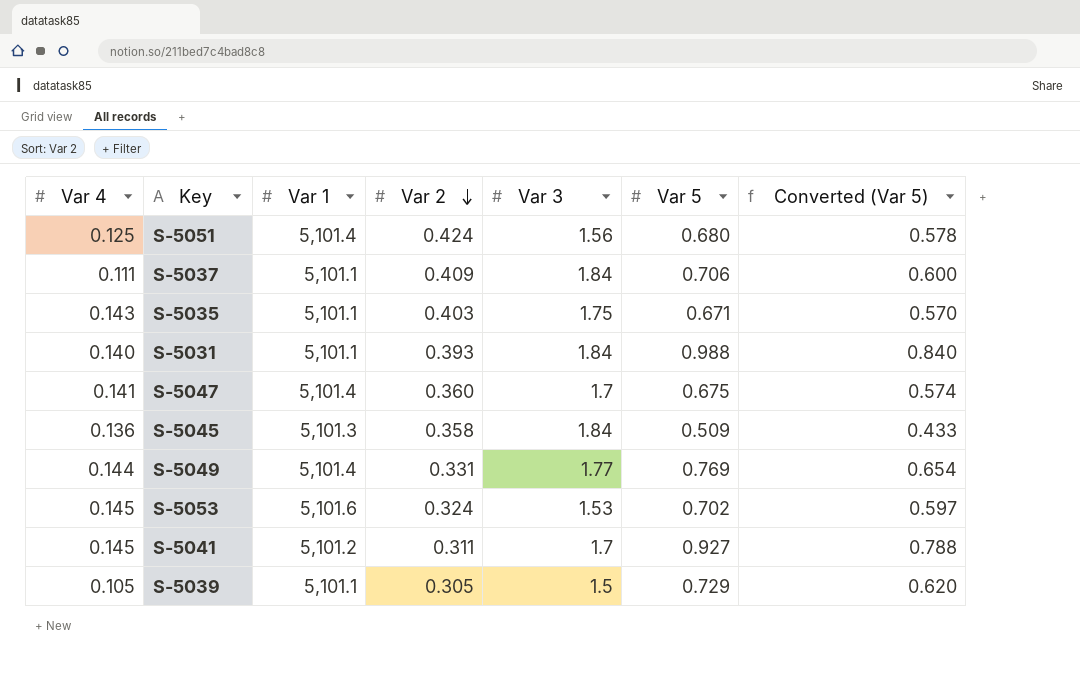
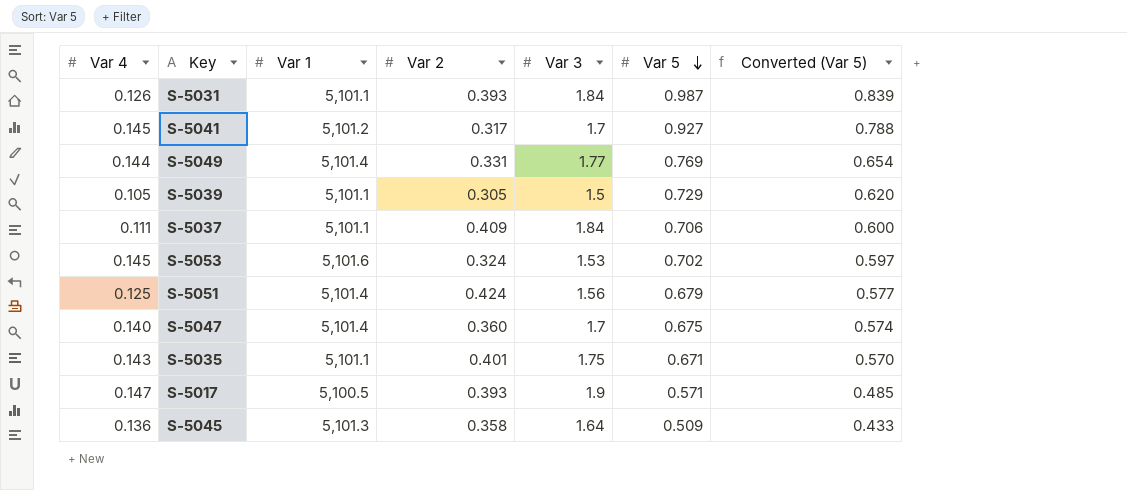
row order: Var 2 descending -> Var 5 descending
S-5031 | Var 4: 0.140 -> 0.126
S-5031 | Var 5: 0.988 -> 0.987
S-5031 | Converted (Var 5): 0.840 -> 0.839
S-5041 | Var 2: 0.311 -> 0.317
S-5051 | Var 5: 0.680 -> 0.679
S-5051 | Converted (Var 5): 0.578 -> 0.577
S-5047 | Var 4: 0.141 -> 0.140
S-5035 | Var 2: 0.403 -> 0.401
row S-5017: none -> 0.147 | 5,100.5 | 0.393 | 1.9 | 0.571 | 0.485
S-5045 | Var 3: 1.84 -> 1.64

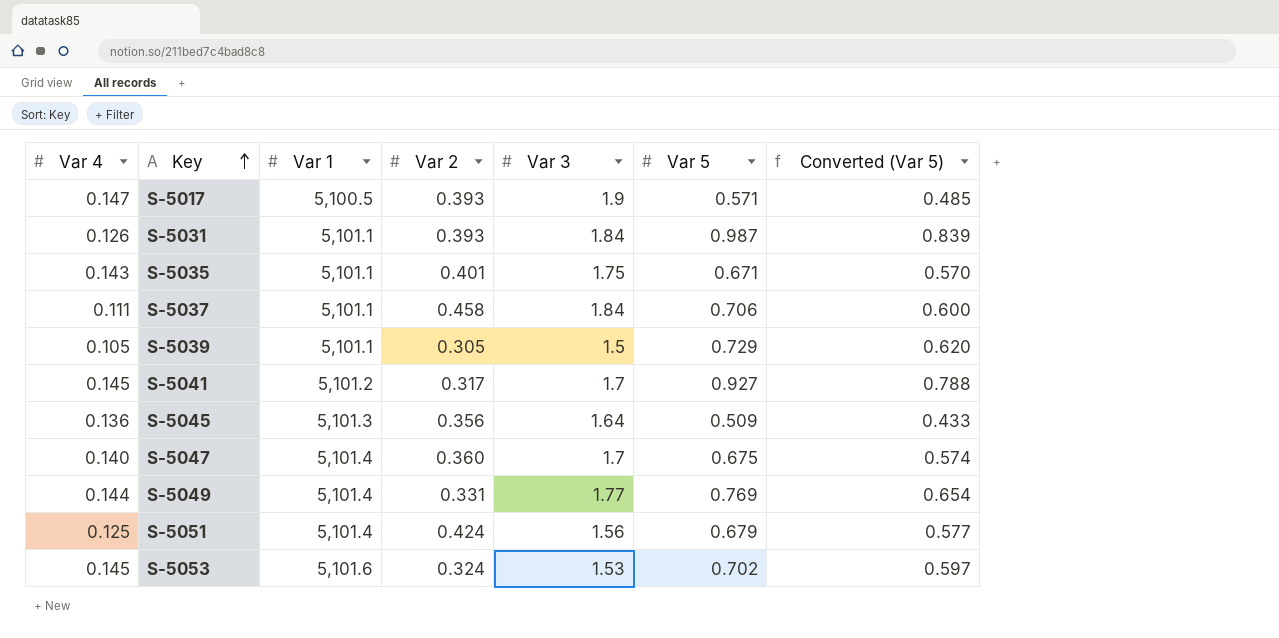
row order: Var 5 descending -> Key ascending
S-5037 | Var 2: 0.409 -> 0.458
S-5045 | Var 2: 0.358 -> 0.356

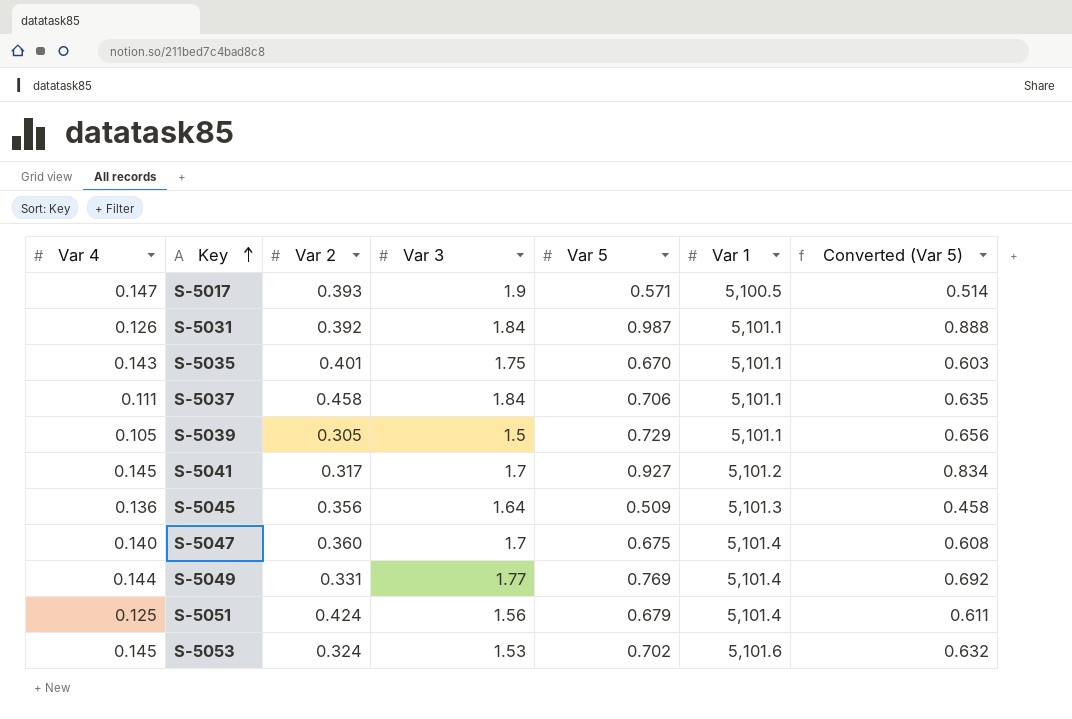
column Var 1 | position: 3 -> 6
column Converted (Var 5) | formula: [Var 5] * 0.85 -> [Var 5] * 0.9
S-5031 | Var 2: 0.393 -> 0.392
S-5035 | Var 5: 0.671 -> 0.670

